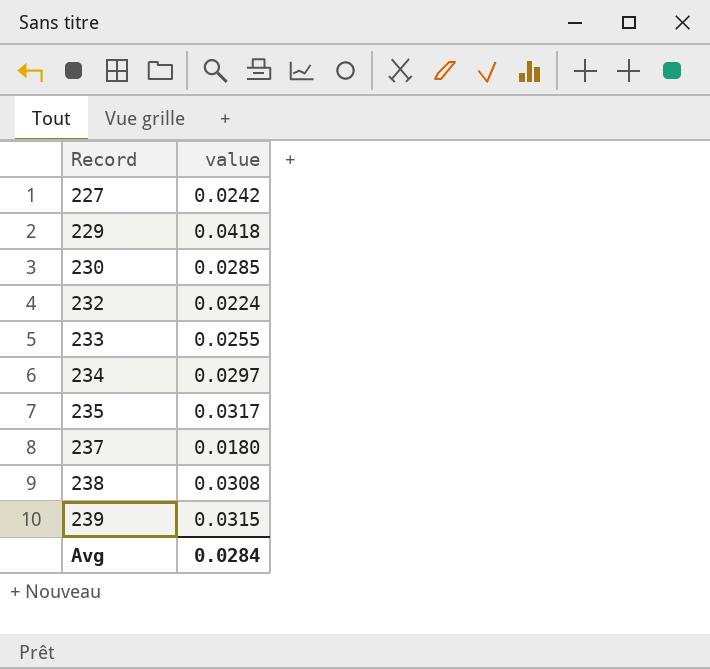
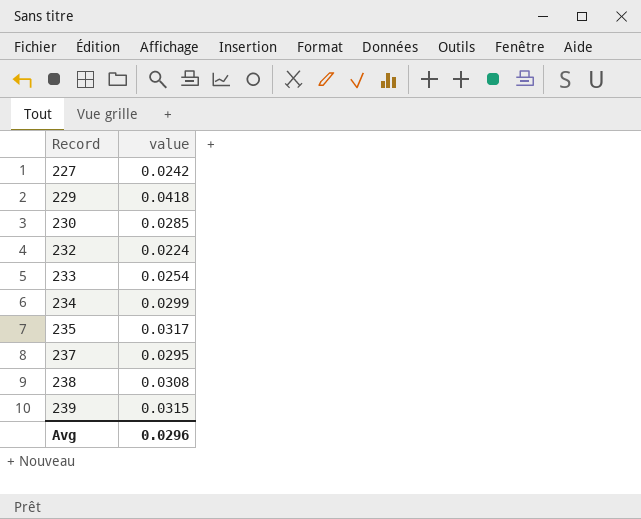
233 | value: 0.0255 -> 0.0254
234 | value: 0.0297 -> 0.0299
237 | value: 0.0180 -> 0.0295
Avg | value: 0.0284 -> 0.0296

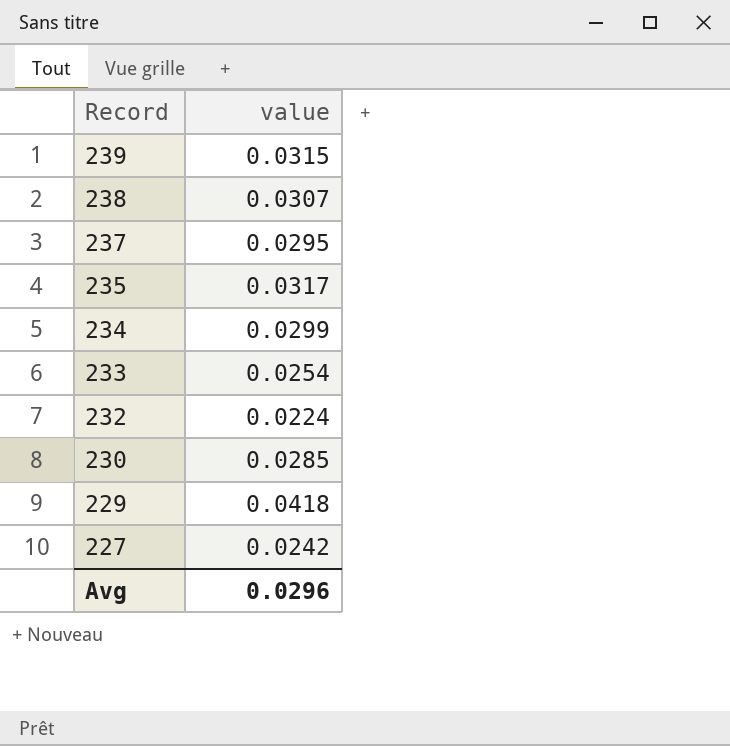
row order: Record ascending -> Record descending
238 | value: 0.0308 -> 0.0307

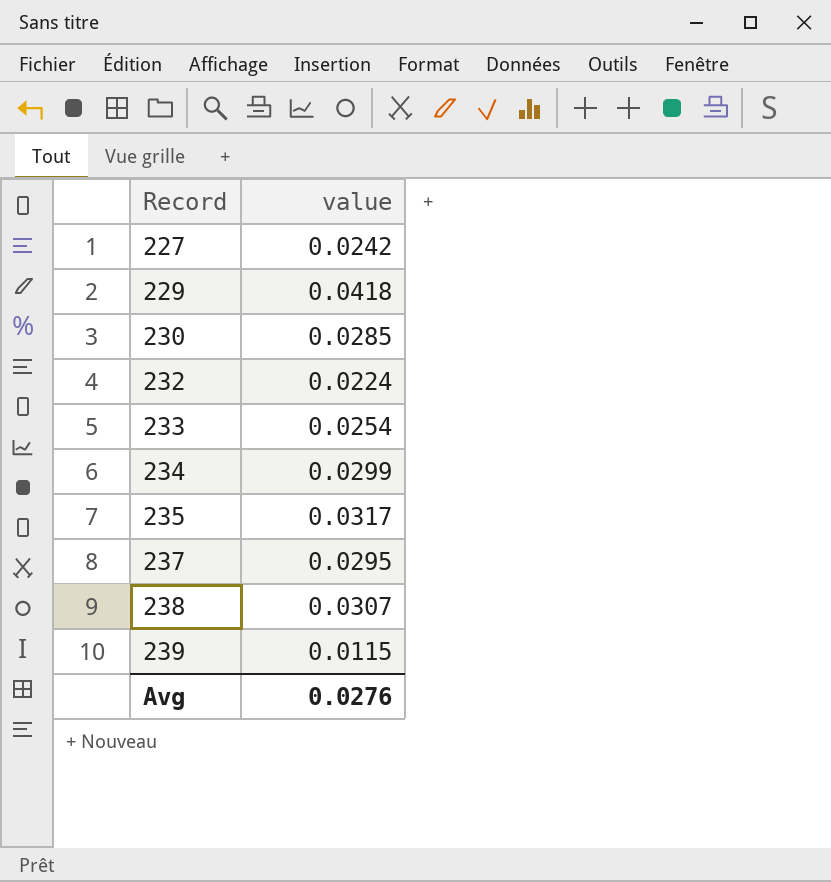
row order: Record descending -> Record ascending
239 | value: 0.0315 -> 0.0115
Avg | value: 0.0296 -> 0.0276

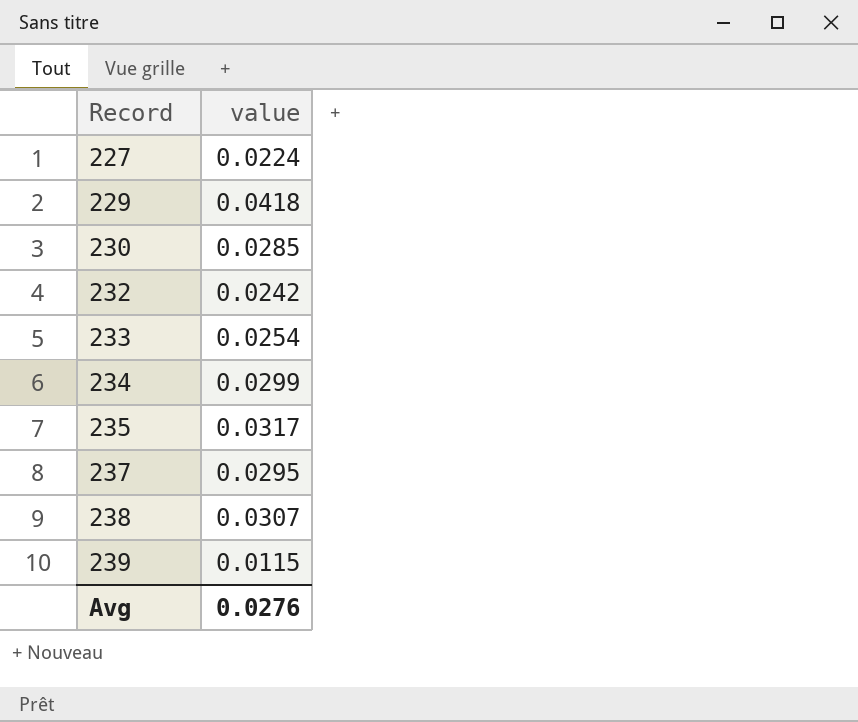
227 | value: 0.0242 -> 0.0224
232 | value: 0.0224 -> 0.0242

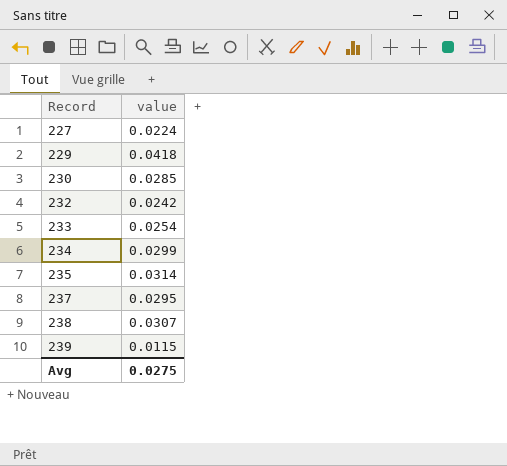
235 | value: 0.0317 -> 0.0314
Avg | value: 0.0276 -> 0.0275

